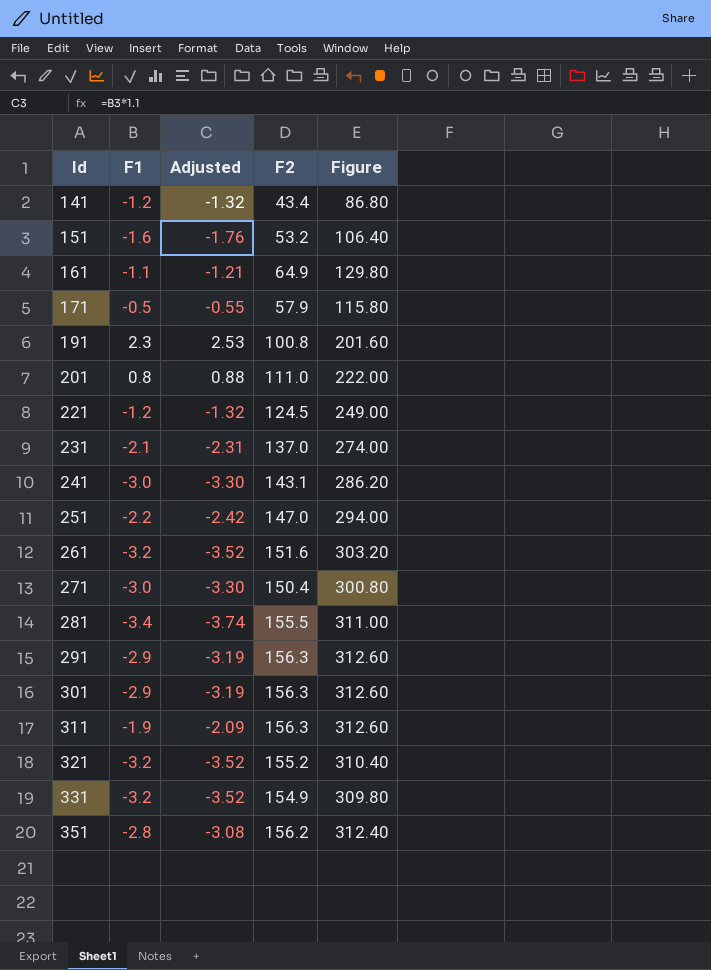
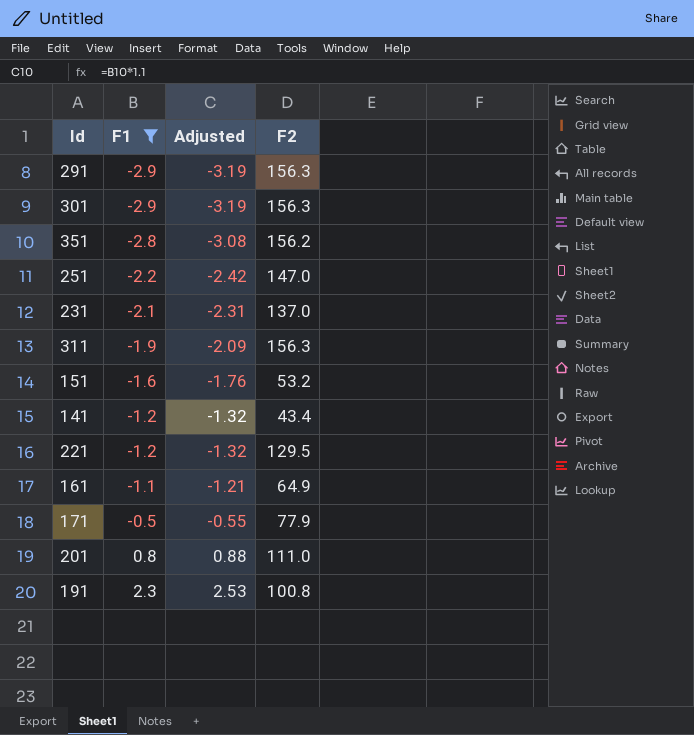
filter: none -> F1 >= -2.9
row order: Id ascending -> F1 ascending
column Figure | formula: [F2] * 2 -> none
221 | F2: 124.5 -> 129.5
171 | F2: 57.9 -> 77.9

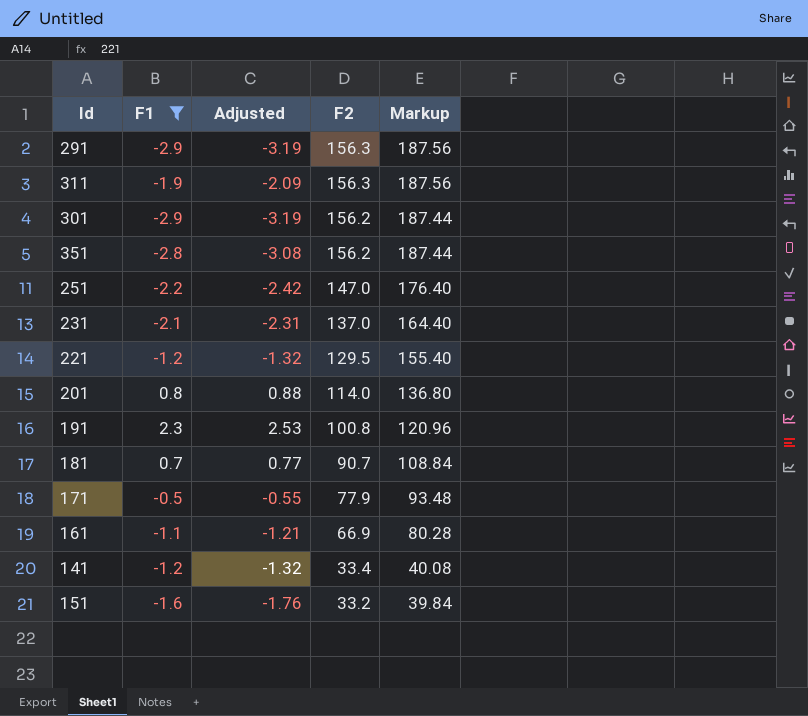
row order: F1 ascending -> F2 descending
column Markup | formula: none -> [F2] * 1.2
301 | F2: 156.3 -> 156.2
201 | F2: 111.0 -> 114.0
row 181: none -> 0.7 | 0.77 | 90.7 | 108.84
161 | F2: 64.9 -> 66.9
141 | F2: 43.4 -> 33.4
151 | F2: 53.2 -> 33.2

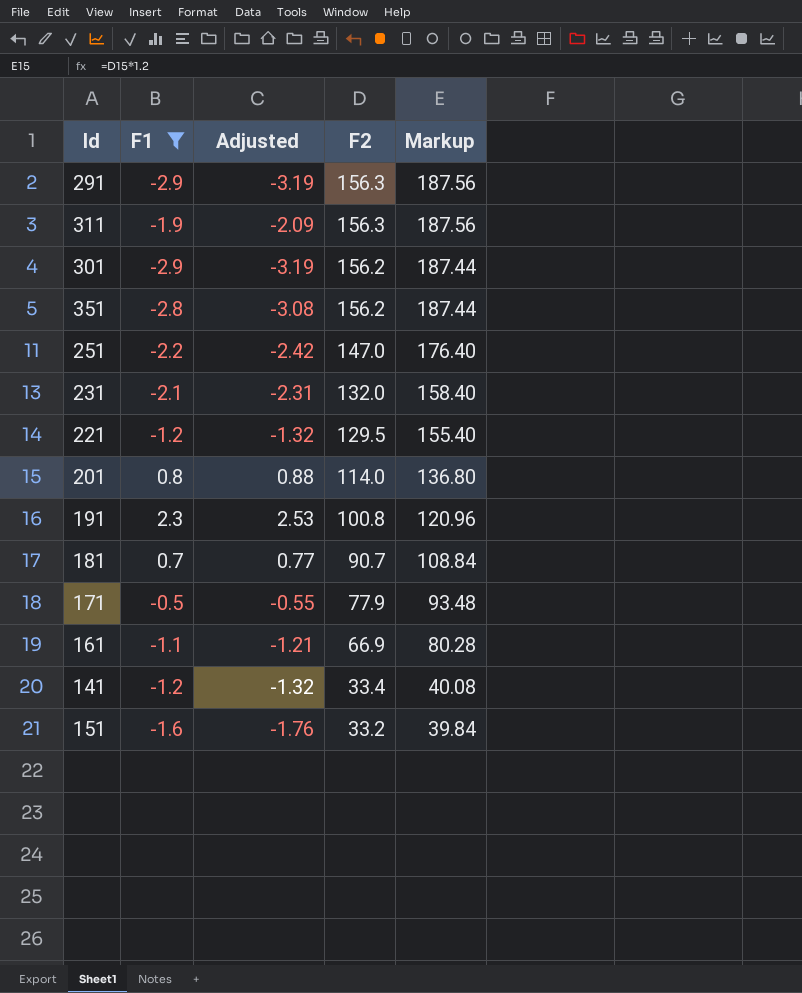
231 | F2: 137.0 -> 132.0
231 | Markup: 164.40 -> 158.40

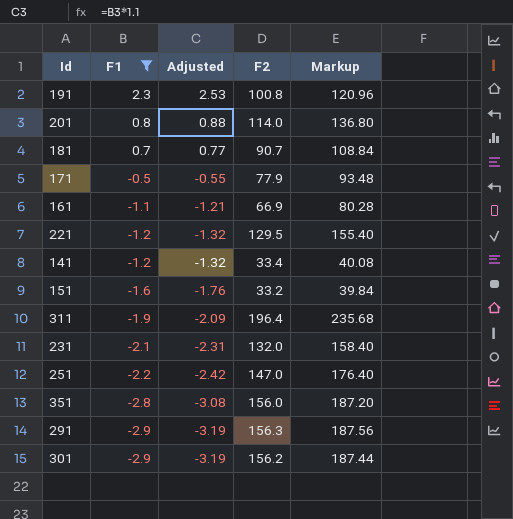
row order: F2 descending -> F1 descending
311 | F2: 156.3 -> 196.4
311 | Markup: 187.56 -> 235.68
351 | F2: 156.2 -> 156.0
351 | Markup: 187.44 -> 187.20

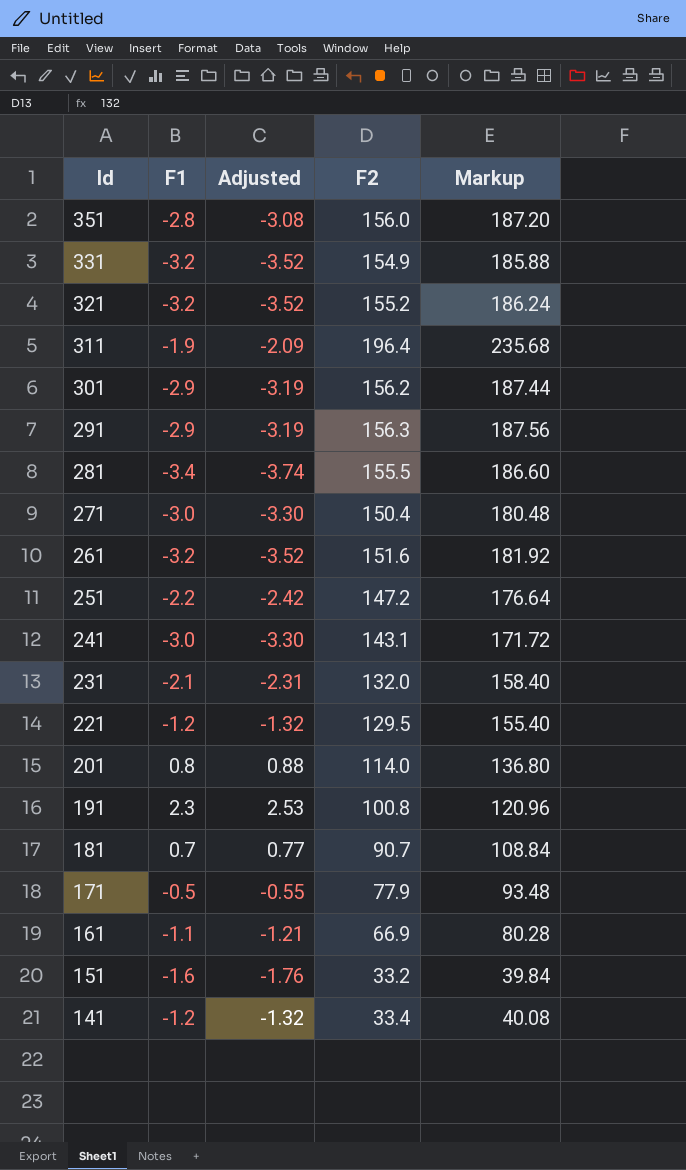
filter: F1 >= -2.9 -> none
row order: F1 descending -> Id descending
251 | F2: 147.0 -> 147.2
251 | Markup: 176.40 -> 176.64

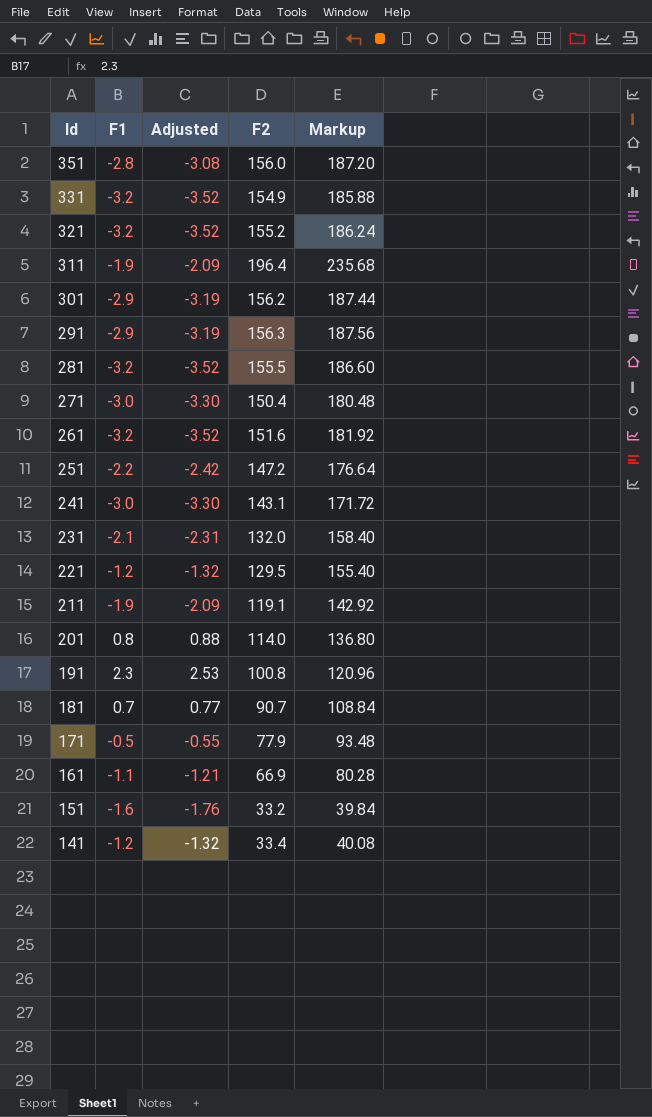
281 | F1: -3.4 -> -3.2
281 | Adjusted: -3.74 -> -3.52
row 211: none -> -1.9 | -2.09 | 119.1 | 142.92

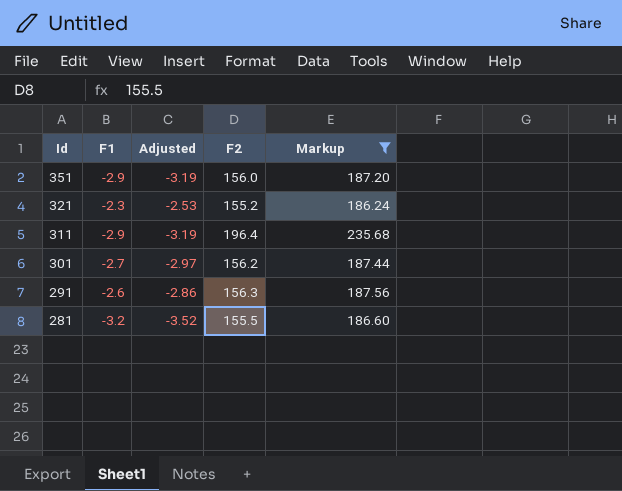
filter: none -> Markup >= 186.24
351 | F1: -2.8 -> -2.9
351 | Adjusted: -3.08 -> -3.19
321 | F1: -3.2 -> -2.3
321 | Adjusted: -3.52 -> -2.53
311 | F1: -1.9 -> -2.9
311 | Adjusted: -2.09 -> -3.19
301 | F1: -2.9 -> -2.7
301 | Adjusted: -3.19 -> -2.97
291 | F1: -2.9 -> -2.6
291 | Adjusted: -3.19 -> -2.86

